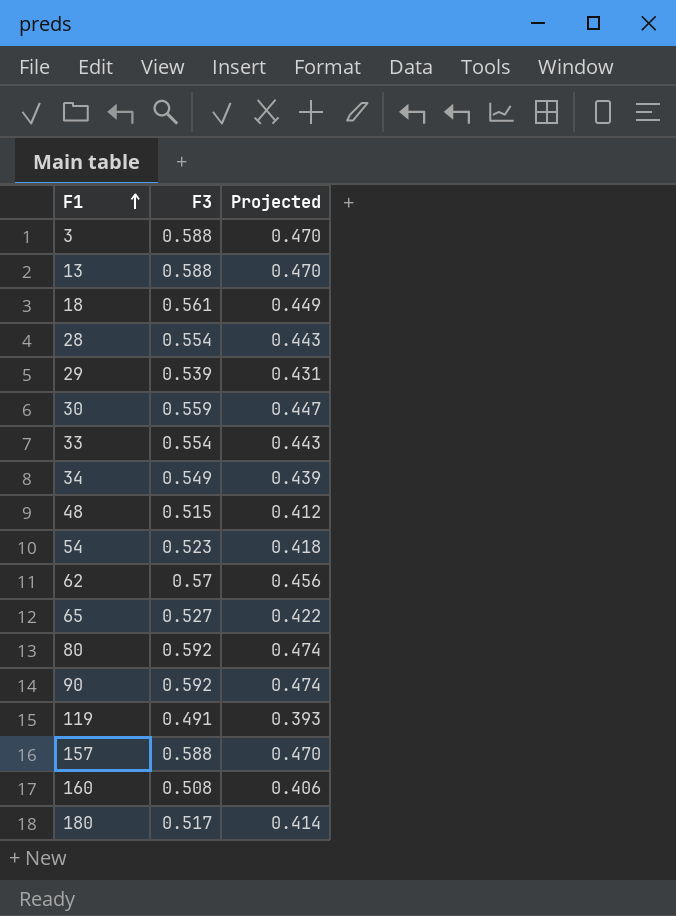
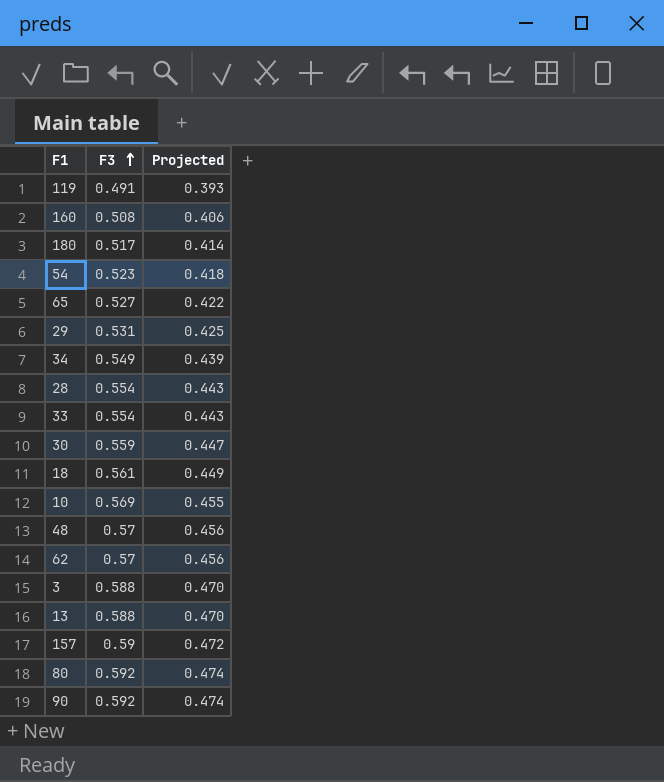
row order: F1 ascending -> F3 ascending
29 | F3: 0.539 -> 0.531
29 | Projected: 0.431 -> 0.425
row 10: none -> 0.569 | 0.455
48 | F3: 0.515 -> 0.57
48 | Projected: 0.412 -> 0.456
157 | F3: 0.588 -> 0.59
157 | Projected: 0.470 -> 0.472

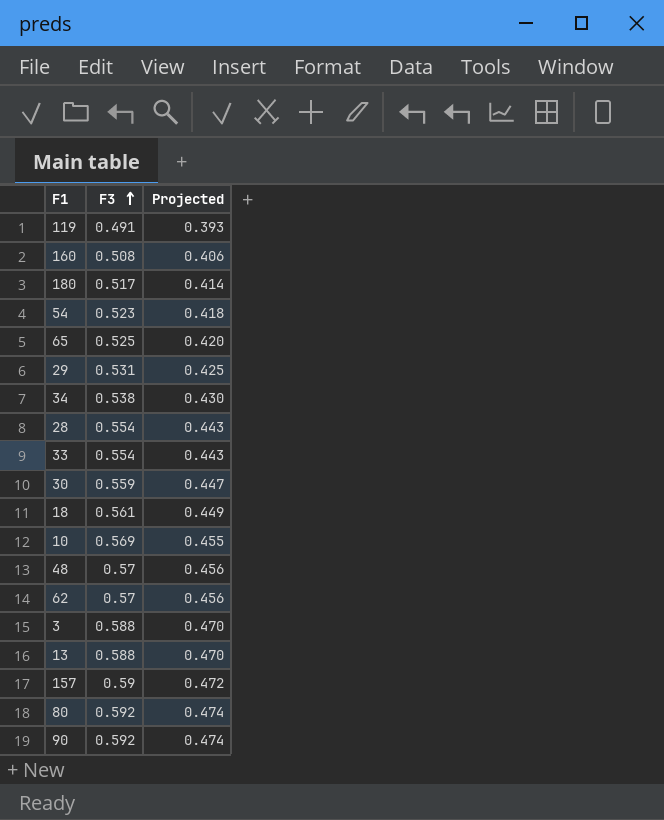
65 | F3: 0.527 -> 0.525
65 | Projected: 0.422 -> 0.420
34 | F3: 0.549 -> 0.538
34 | Projected: 0.439 -> 0.430

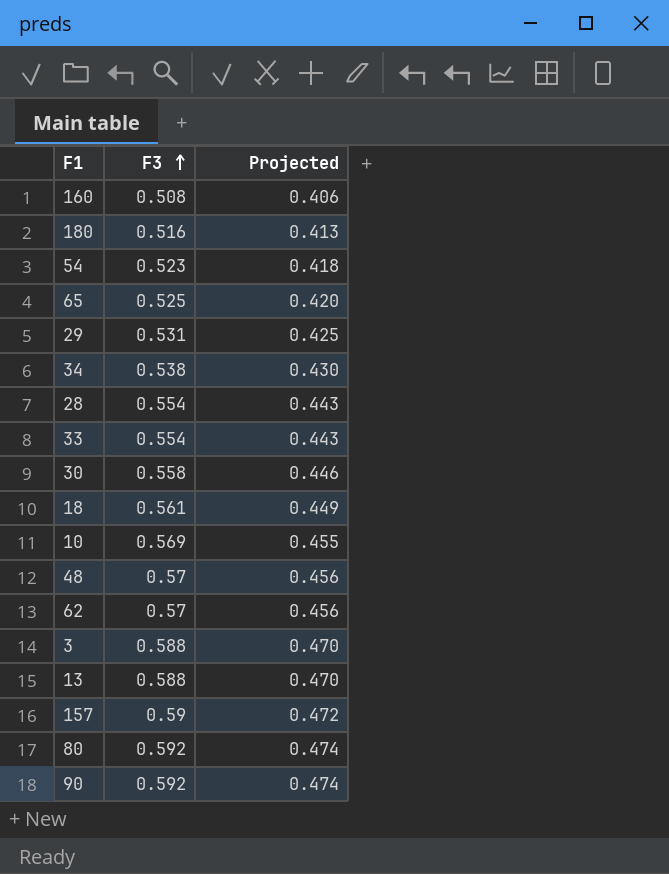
row 119: 0.491 | 0.393 -> none
180 | F3: 0.517 -> 0.516
180 | Projected: 0.414 -> 0.413
30 | F3: 0.559 -> 0.558
30 | Projected: 0.447 -> 0.446

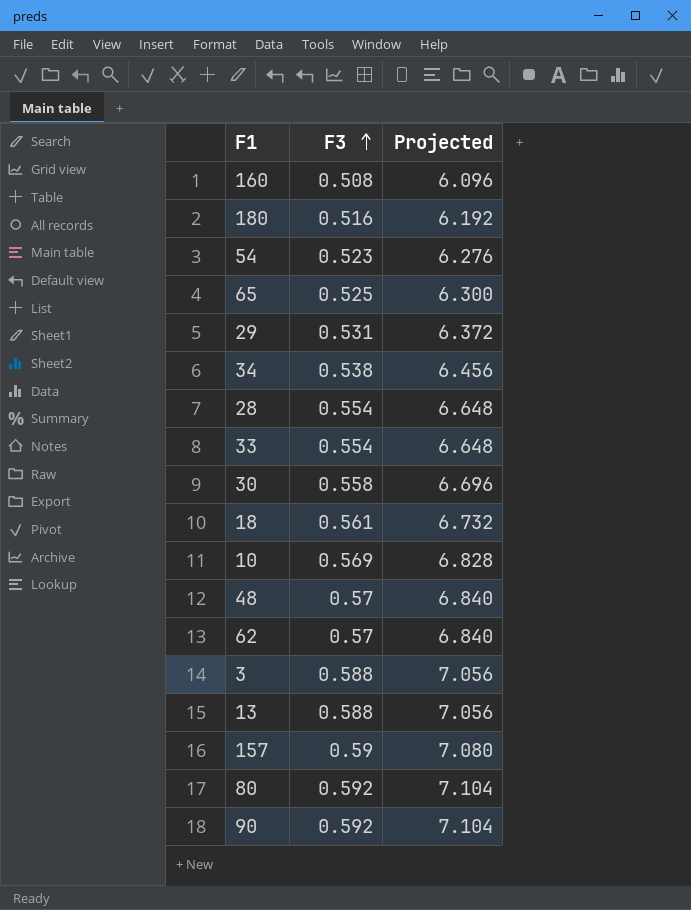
column Projected | formula: [F3] * 0.8 -> [F3] * 12

